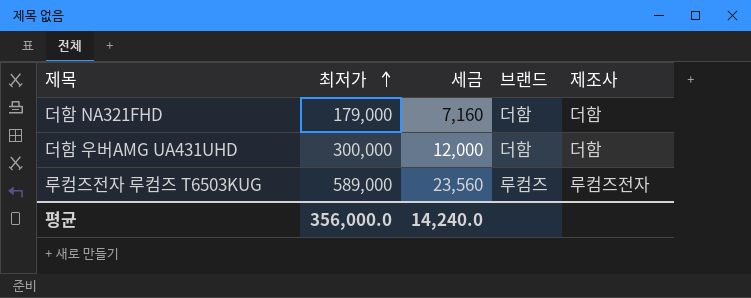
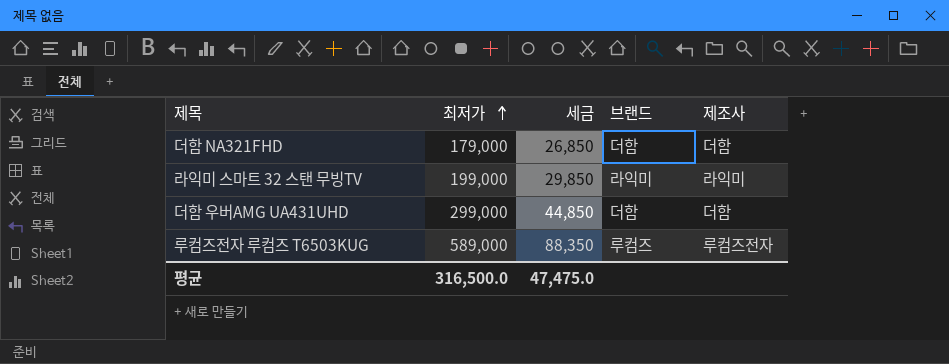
column 세금 | formula: [최저가] * 0.04 -> [최저가] * 0.15
row 라익미 스마트 32 스탠 무빙TV: none -> 199,000 | 29,850 | 라익미 | 라익미
더함 우버AMG UA431UHD | 최저가: 300,000 -> 299,000
평균 | 최저가: 356,000.0 -> 316,500.0
평균 | 세금: 14,240.0 -> 47,475.0

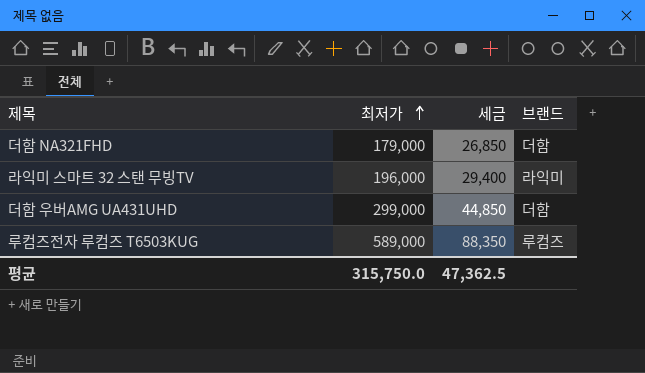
column 제조사 | position: 5 -> none
라익미 스마트 32 스탠 무빙TV | 최저가: 199,000 -> 196,000
라익미 스마트 32 스탠 무빙TV | 세금: 29,850 -> 29,400
평균 | 최저가: 316,500.0 -> 315,750.0
평균 | 세금: 47,475.0 -> 47,362.5

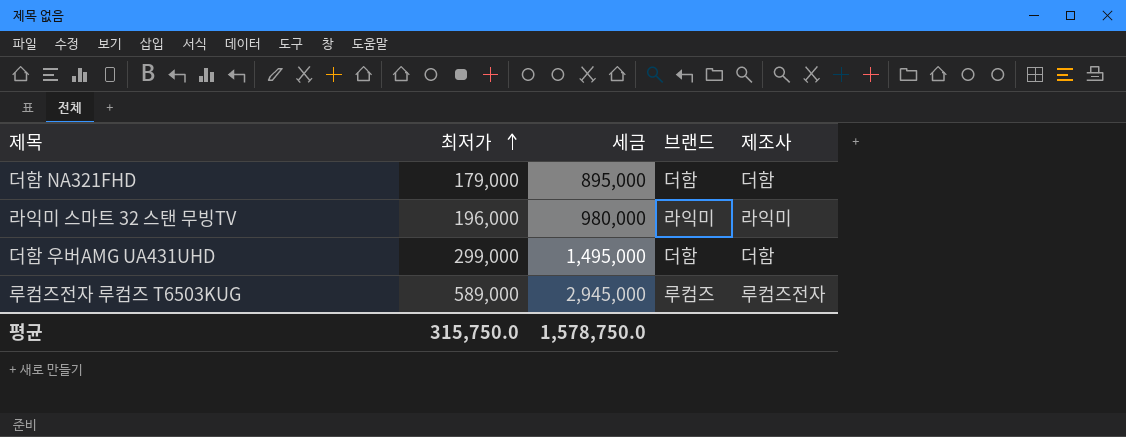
column 세금 | formula: [최저가] * 0.15 -> [최저가] * 5
column 제조사 | position: none -> 5
평균 | 세금: 47,362.5 -> 1,578,750.0

